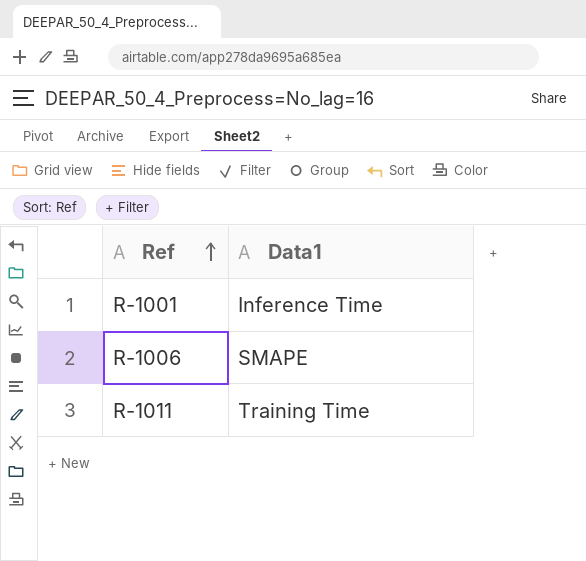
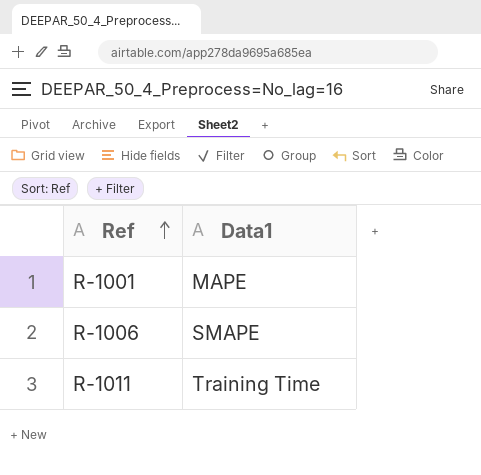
R-1001 | Data1: Inference Time -> MAPE

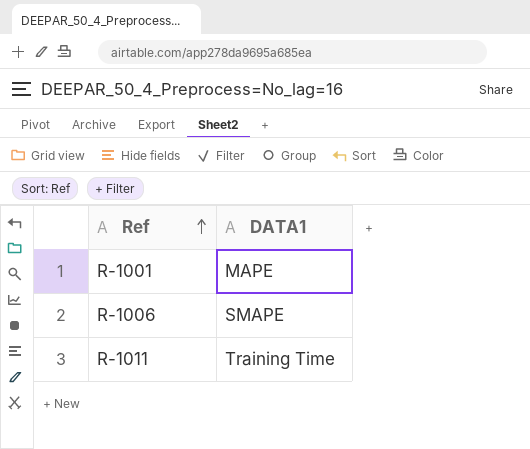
column name: Data1 -> DATA1

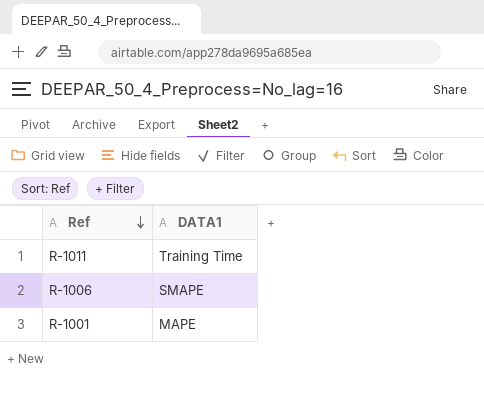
row order: Ref ascending -> Ref descending

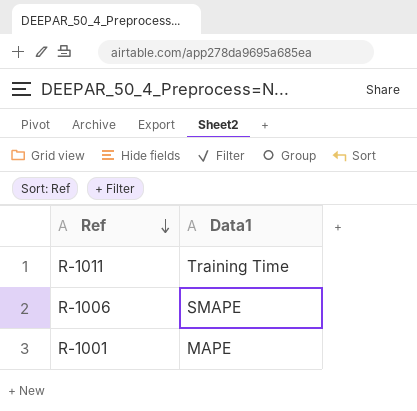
column name: DATA1 -> Data1

